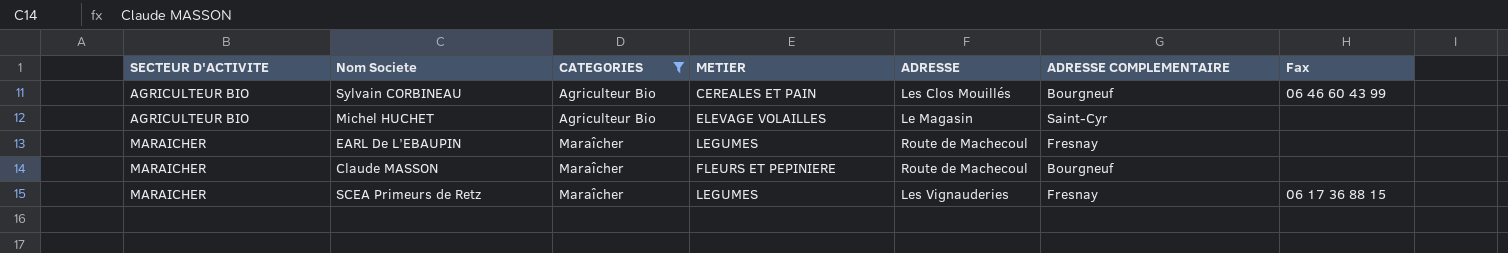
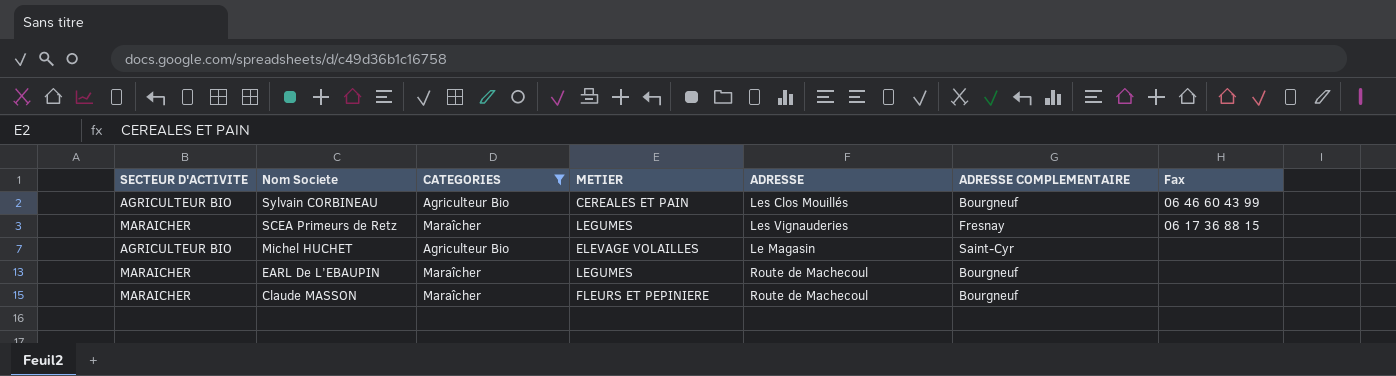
row order: SECTEUR D'ACTIVITE ascending -> Nom Societe descending
EARL De L’EBAUPIN | ADRESSE COMPLEMENTAIRE: Fresnay -> Bourgneuf

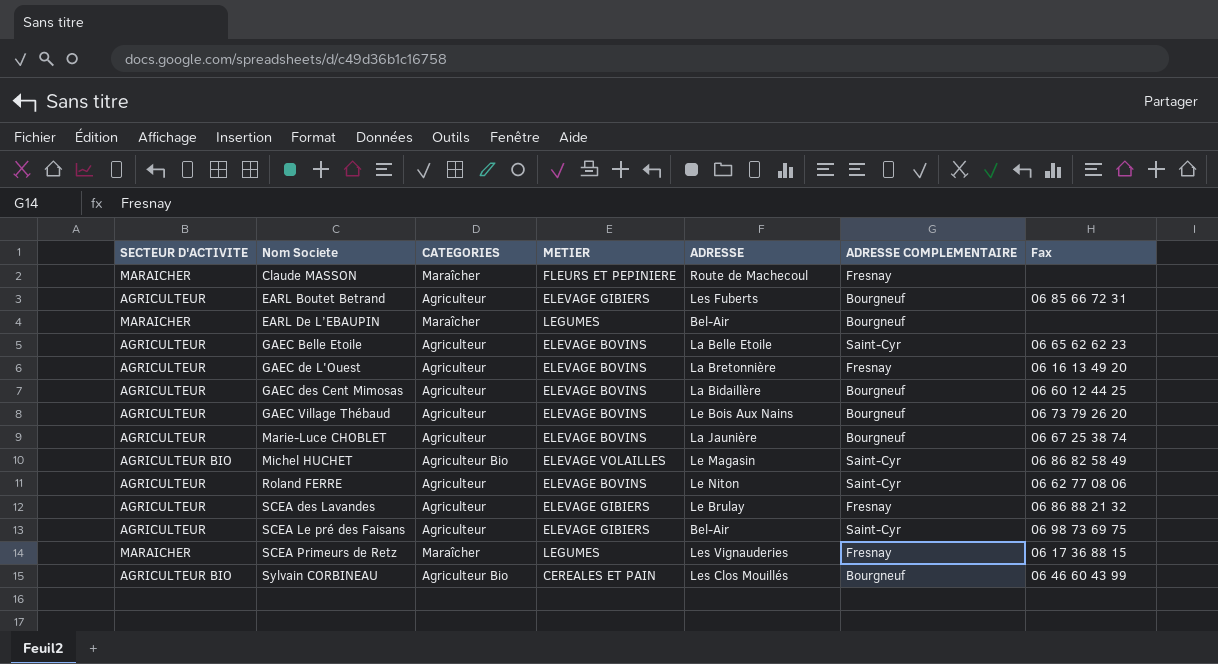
filter: CATEGORIES != Agriculteur -> none
row order: Nom Societe descending -> Nom Societe ascending
Claude MASSON | ADRESSE COMPLEMENTAIRE: Bourgneuf -> Fresnay
EARL De L’EBAUPIN | ADRESSE: Route de Machecoul -> Bel-Air
Michel HUCHET | Fax: none -> 06 86 82 58 49

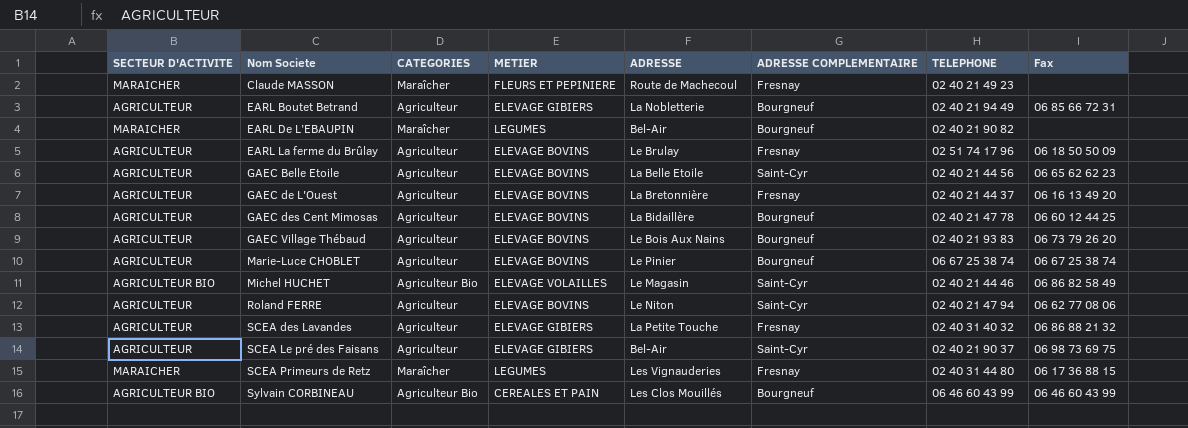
column TELEPHONE | position: none -> 7
EARL Boutet Betrand | ADRESSE: Les Fuberts -> La Nobletterie
row EARL La ferme du Brûlay: none -> AGRICULTEUR | Agriculteur | ELEVAGE BOVINS | Le Brulay | Fresnay | 02 51 74 17 96 | 06 18 50 50 09
Marie-Luce CHOBLET | ADRESSE: La Jaunière -> Le Pinier
SCEA des Lavandes | ADRESSE: Le Brulay -> La Petite Touche

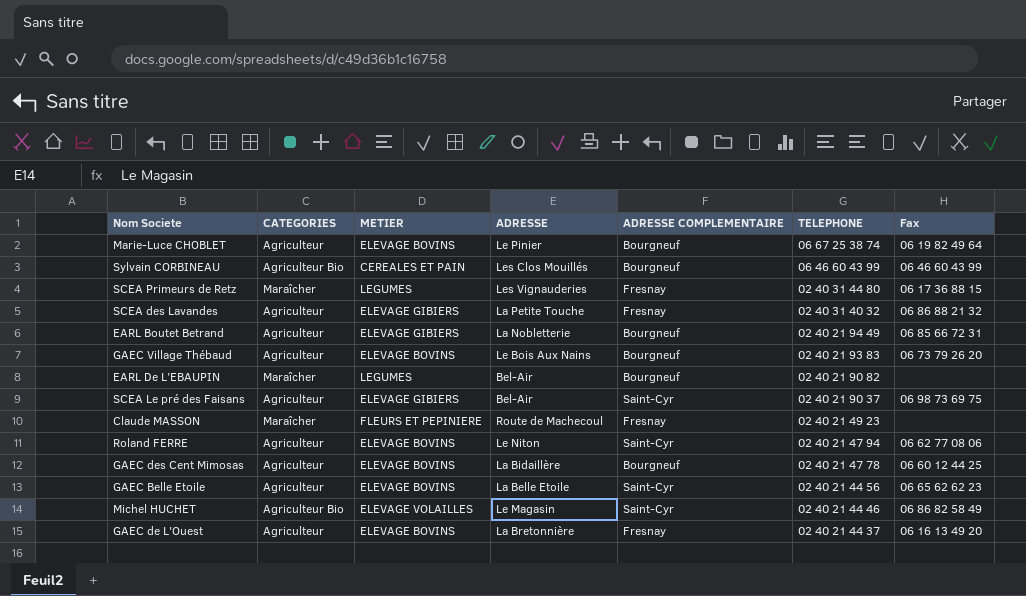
row order: Nom Societe ascending -> TELEPHONE descending
column SECTEUR D'ACTIVITE | position: 1 -> none
row EARL La ferme du Brûlay: AGRICULTEUR | Agriculteur | ELEVAGE BOVINS | Le Brulay | Fresnay | 02 51 74 17 96 | 06 18 50 50 09 -> none
Marie-Luce CHOBLET | Fax: 06 67 25 38 74 -> 06 19 82 49 64

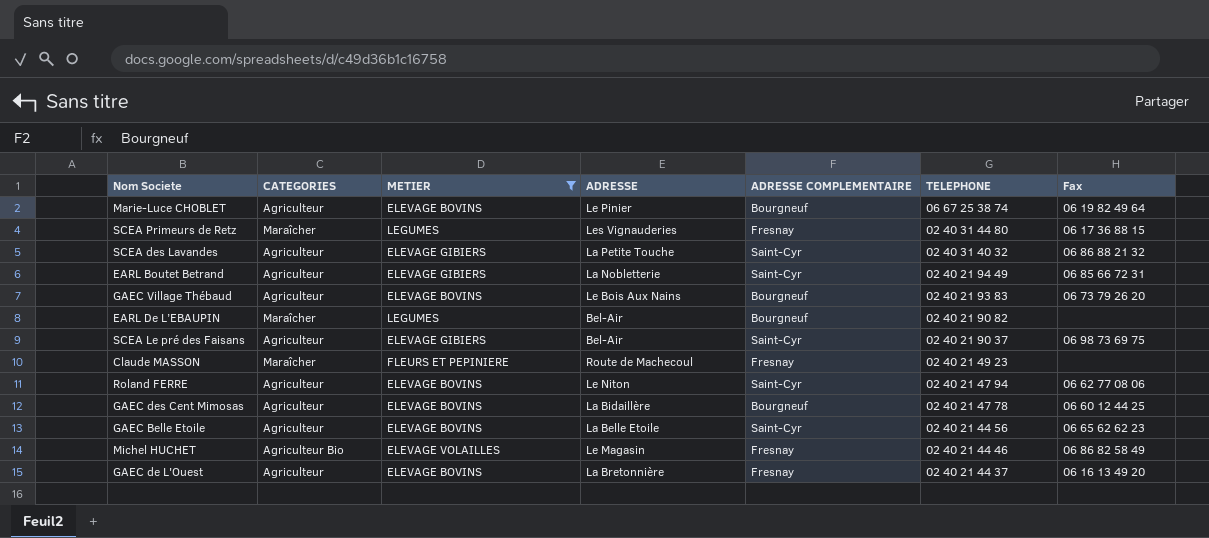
filter: none -> METIER != CEREALES ET PAIN
SCEA des Lavandes | ADRESSE COMPLEMENTAIRE: Fresnay -> Saint-Cyr
EARL Boutet Betrand | ADRESSE COMPLEMENTAIRE: Bourgneuf -> Saint-Cyr
Michel HUCHET | ADRESSE COMPLEMENTAIRE: Saint-Cyr -> Fresnay

